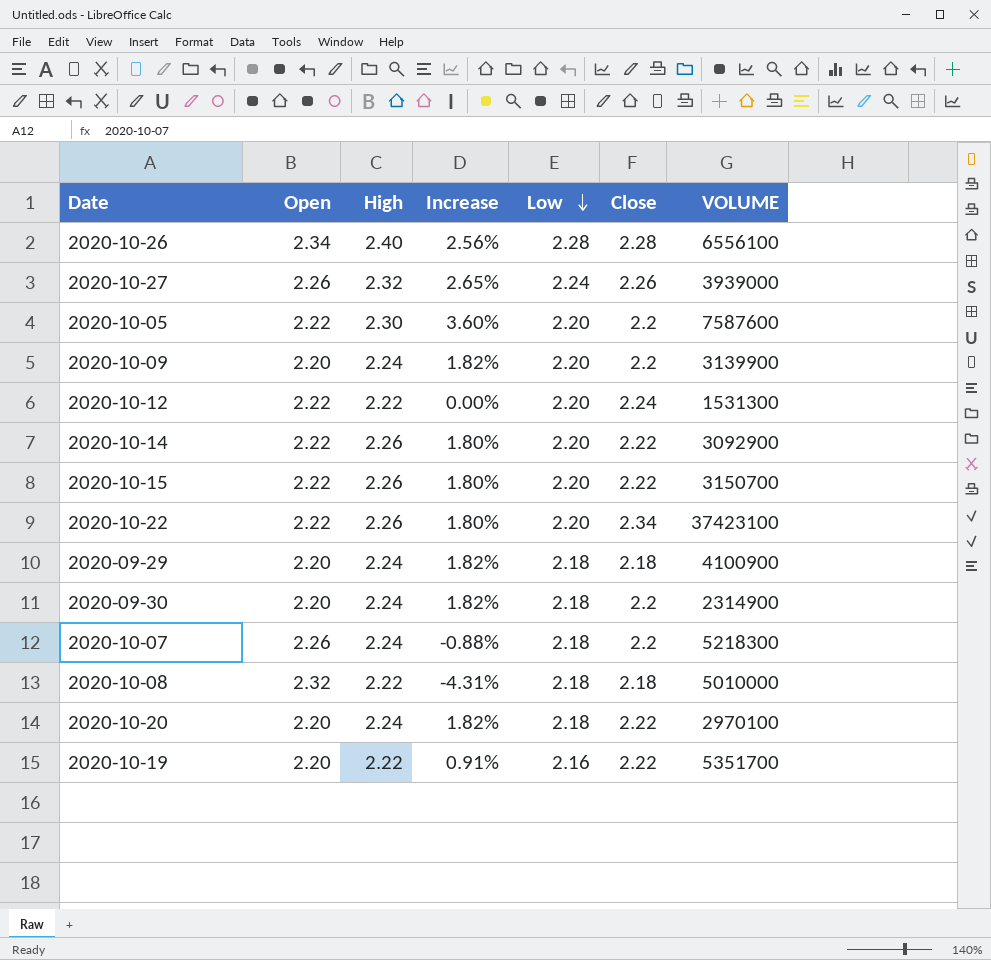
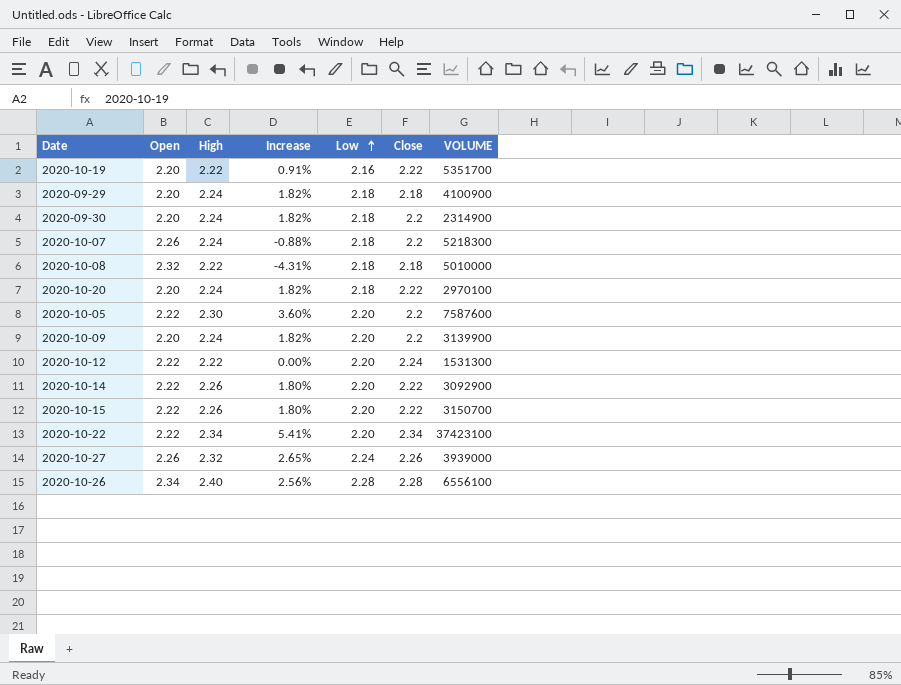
row order: Low descending -> Low ascending
2020-10-22 | High: 2.26 -> 2.34
2020-10-22 | Increase: 1.80% -> 5.41%

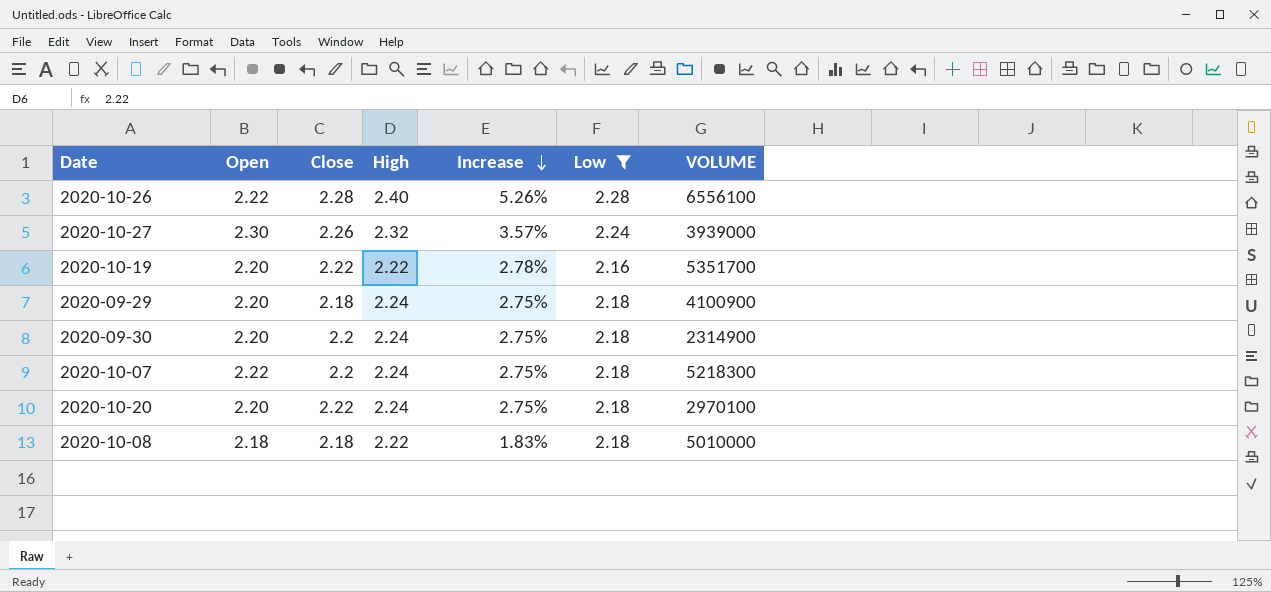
filter: none -> Low != 2.20
row order: Low ascending -> Increase descending
column Close | position: 6 -> 3
column Increase | formula: ([High] - [Open]) / [Open] -> ([High] - [Low]) / [Low]
2020-10-26 | Open: 2.34 -> 2.22
2020-10-27 | Open: 2.26 -> 2.30
2020-10-07 | Open: 2.26 -> 2.22
2020-10-08 | Open: 2.32 -> 2.18

